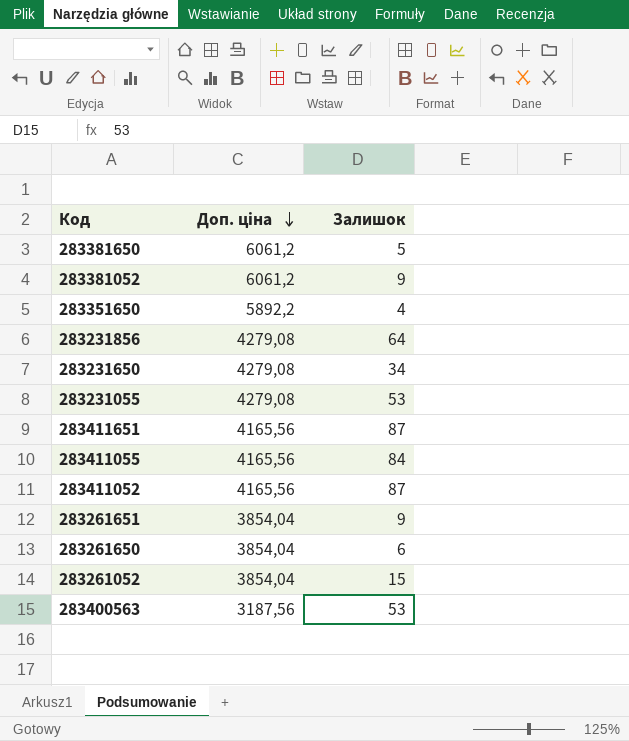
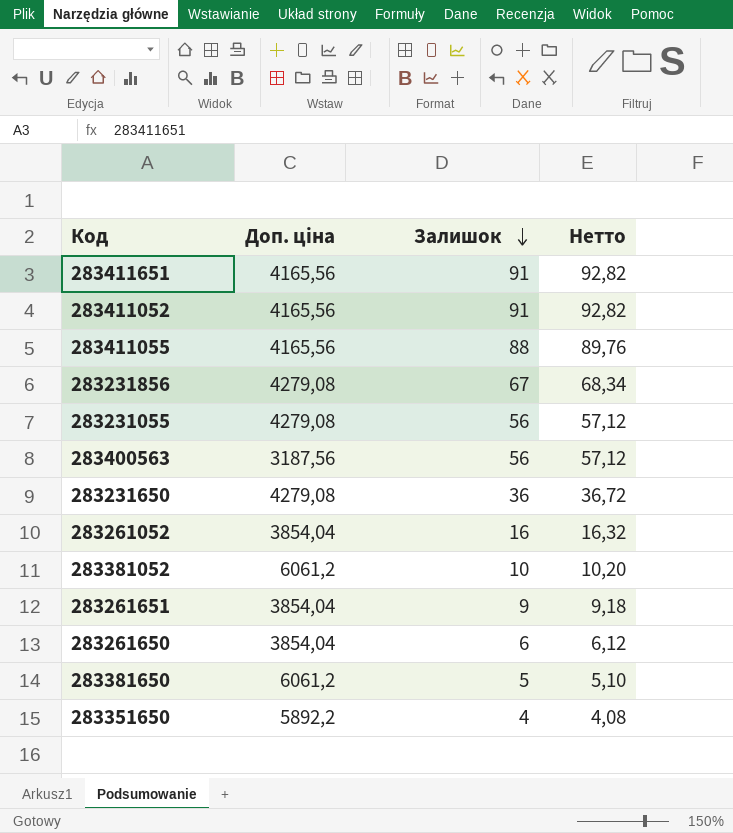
row order: Доп. ціна descending -> Залишок descending
column Нетто | formula: none -> [Залишок] * 1,02
283411651 | Залишок: 87 -> 91
283411052 | Залишок: 87 -> 91
283411055 | Залишок: 84 -> 88
283231856 | Залишок: 64 -> 67
283231055 | Залишок: 53 -> 56
283400563 | Залишок: 53 -> 56
283231650 | Залишок: 34 -> 36
283261052 | Залишок: 15 -> 16
283381052 | Залишок: 9 -> 10

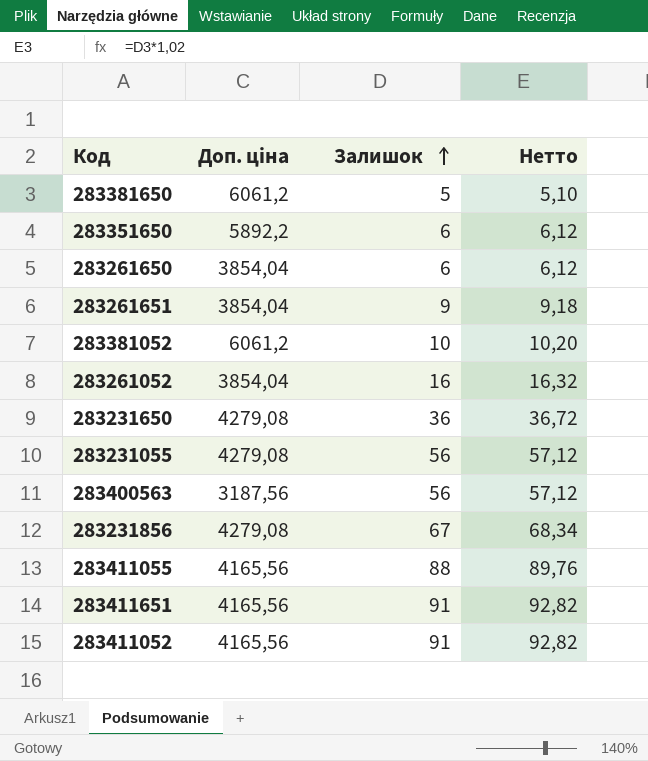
row order: Залишок descending -> Залишок ascending
283351650 | Залишок: 4 -> 6
283351650 | Нетто: 4,08 -> 6,12

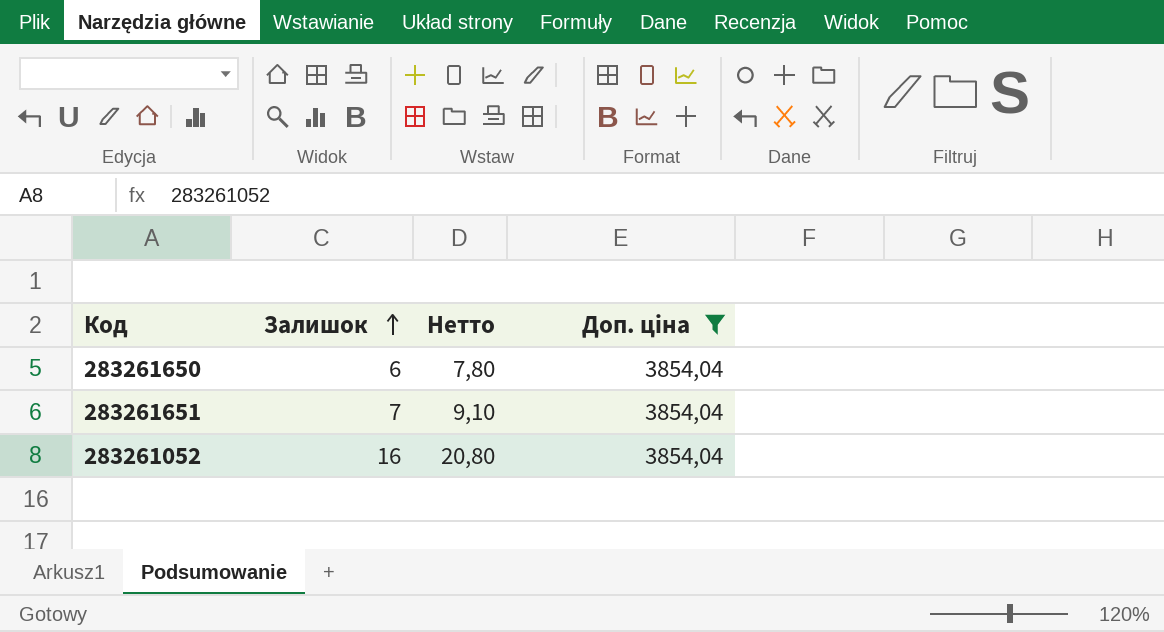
filter: none -> Доп. ціна = 3854,04
column Нетто | formula: [Залишок] * 1,02 -> [Залишок] * 1,3
column Доп. ціна | position: 2 -> 4
283261651 | Залишок: 9 -> 7

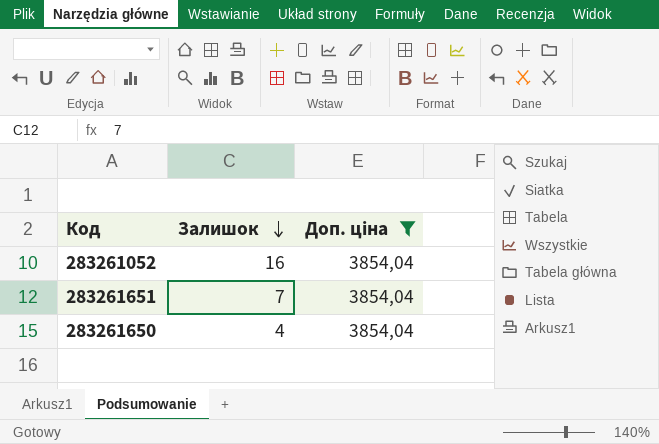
row order: Залишок ascending -> Залишок descending
column Нетто | formula: [Залишок] * 1,3 -> none
283261650 | Залишок: 6 -> 4

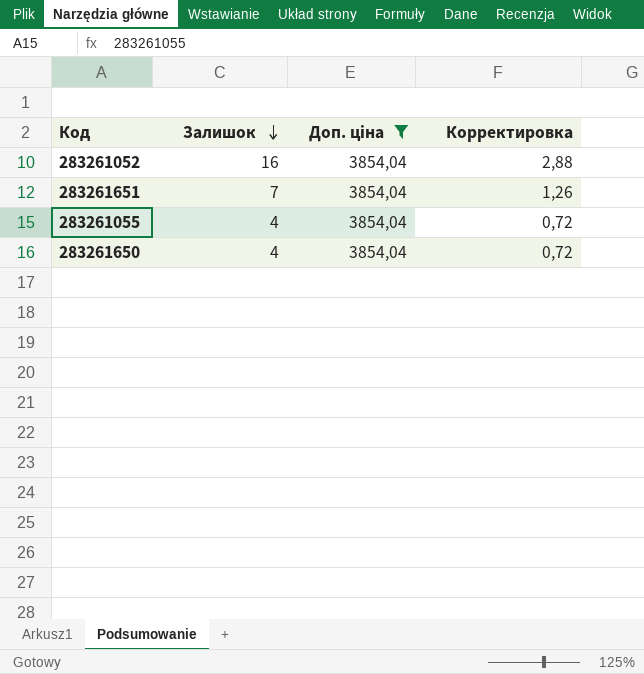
column Корректировка | formula: none -> [Залишок] * 0,18
row 283261055: none -> 4 | 3854,04 | 0,72

